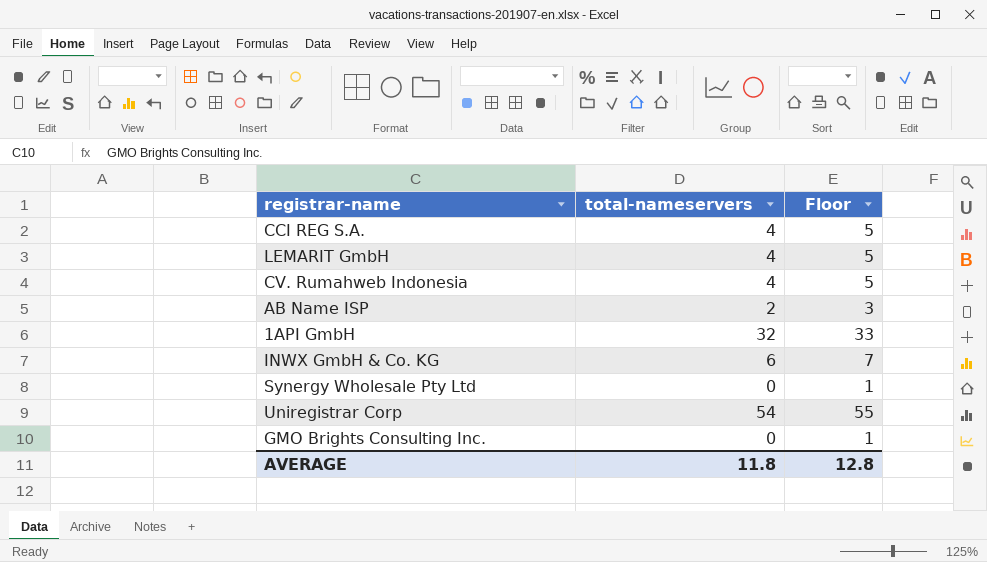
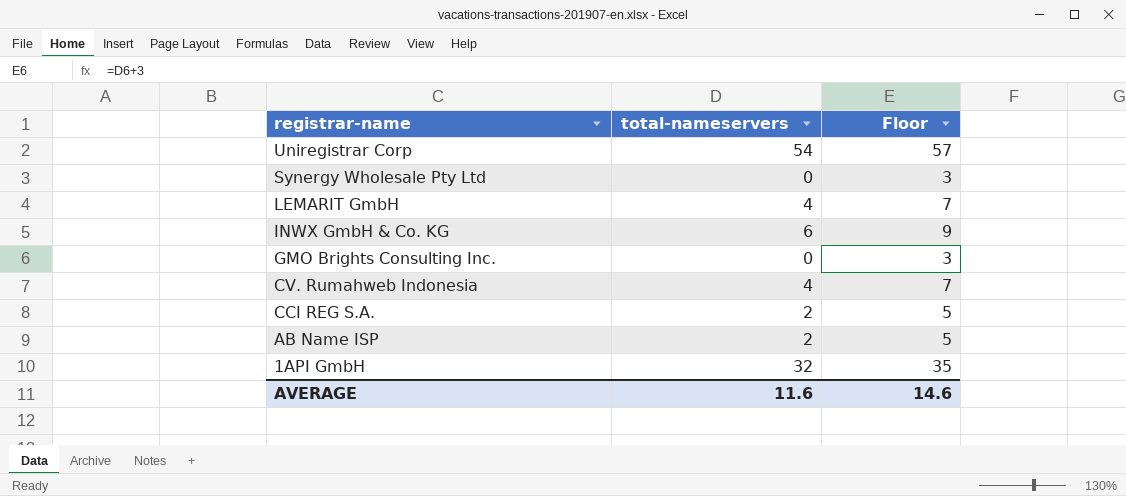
row order: none -> registrar-name descending
column Floor | formula: [total-nameservers] + 1 -> [total-nameservers] + 3
CCI REG S.A. | total-nameservers: 4 -> 2
AVERAGE | total-nameservers: 11.8 -> 11.6
AVERAGE | Floor: 12.8 -> 14.6

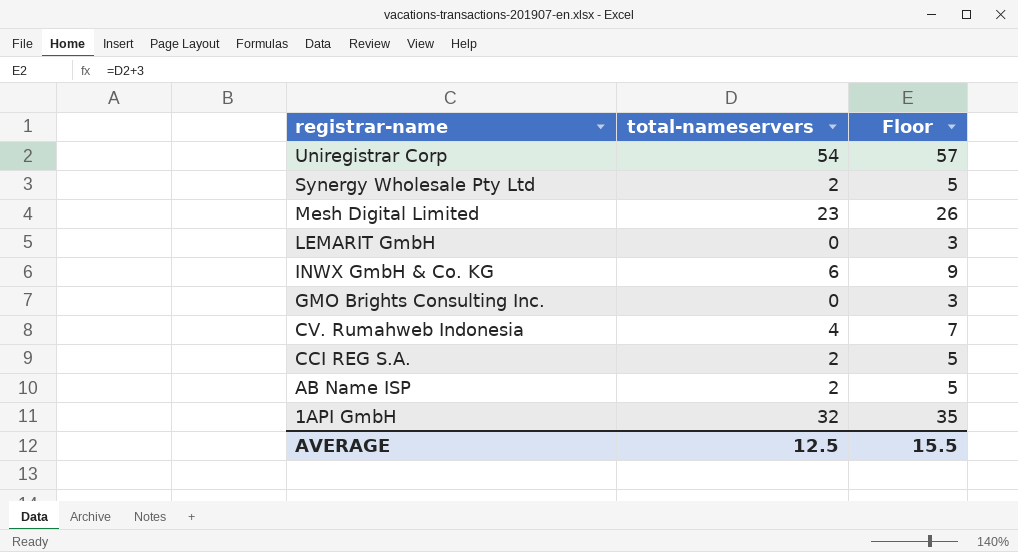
Synergy Wholesale Pty Ltd | total-nameservers: 0 -> 2
Synergy Wholesale Pty Ltd | Floor: 3 -> 5
row Mesh Digital Limited: none -> 23 | 26
LEMARIT GmbH | total-nameservers: 4 -> 0
LEMARIT GmbH | Floor: 7 -> 3
AVERAGE | total-nameservers: 11.6 -> 12.5
AVERAGE | Floor: 14.6 -> 15.5

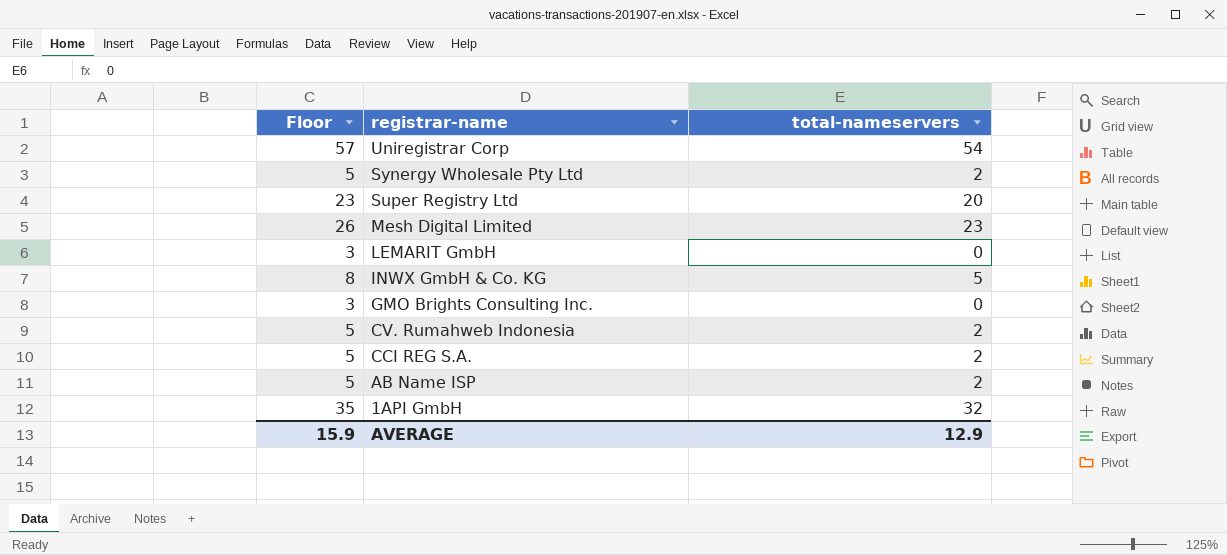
column Floor | position: 3 -> 1
row Super Registry Ltd: none -> 23 | 20
INWX GmbH & Co. KG | Floor: 9 -> 8
INWX GmbH & Co. KG | total-nameservers: 6 -> 5
CV. Rumahweb Indonesia | Floor: 7 -> 5
CV. Rumahweb Indonesia | total-nameservers: 4 -> 2
AVERAGE | Floor: 15.5 -> 15.9
AVERAGE | total-nameservers: 12.5 -> 12.9

